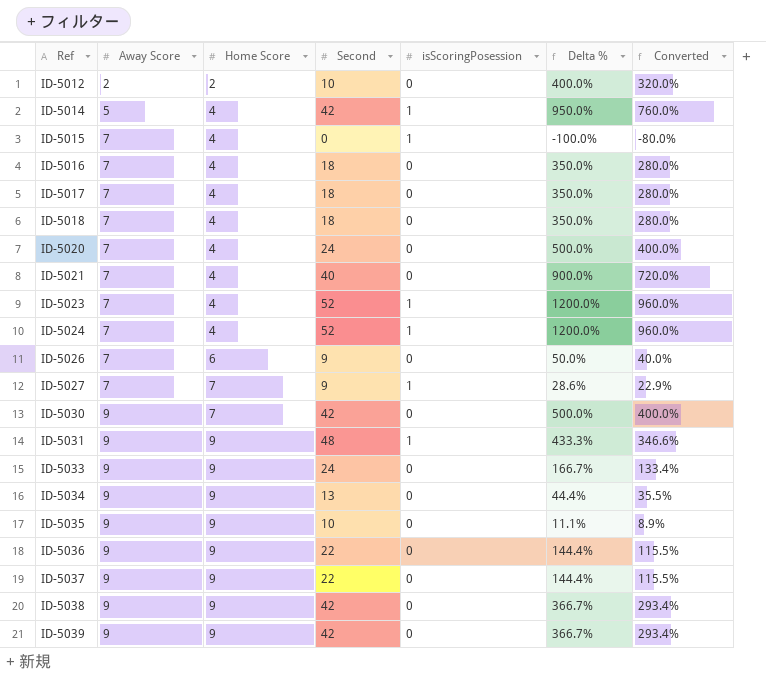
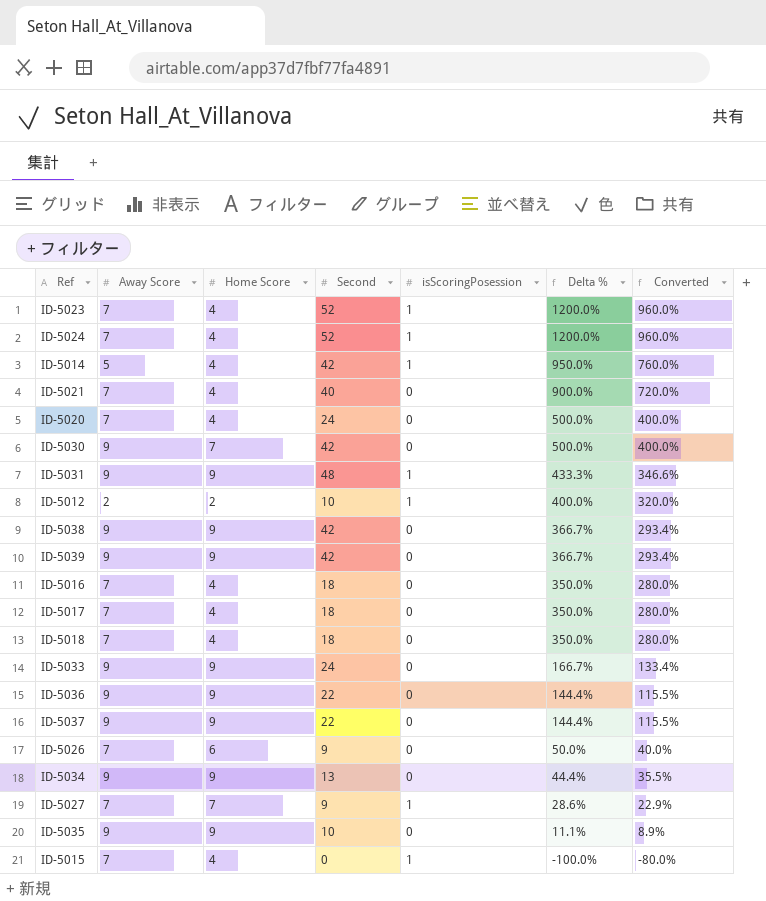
row order: Ref ascending -> Delta % descending
ID-5012 | isScoringPosession: 0 -> 1

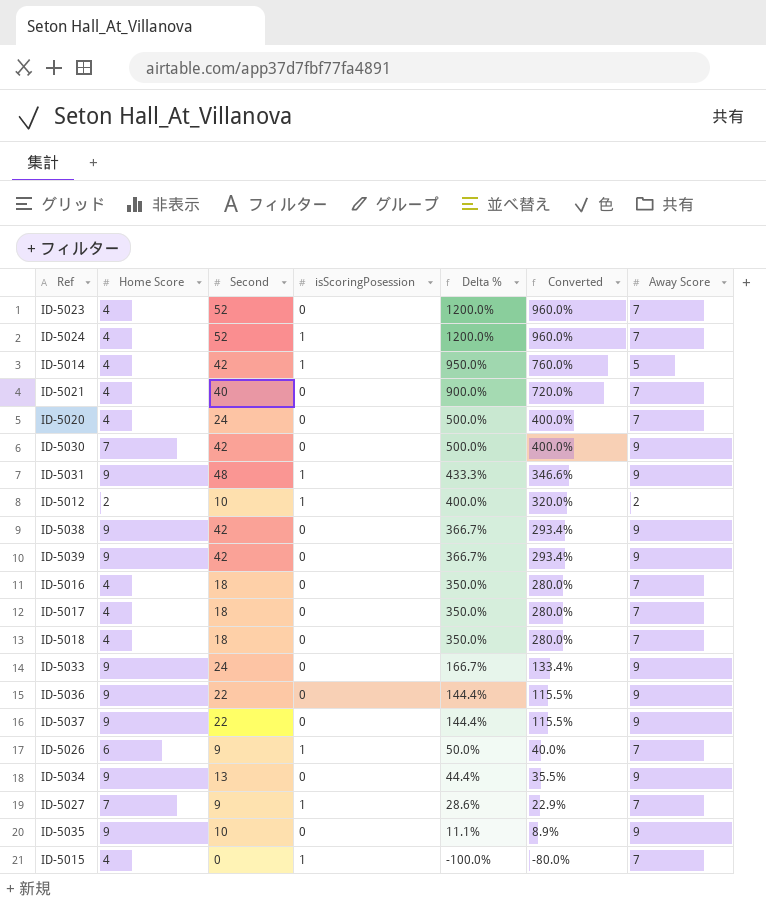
column Away Score | position: 2 -> 7
ID-5023 | isScoringPosession: 1 -> 0
ID-5026 | isScoringPosession: 0 -> 1

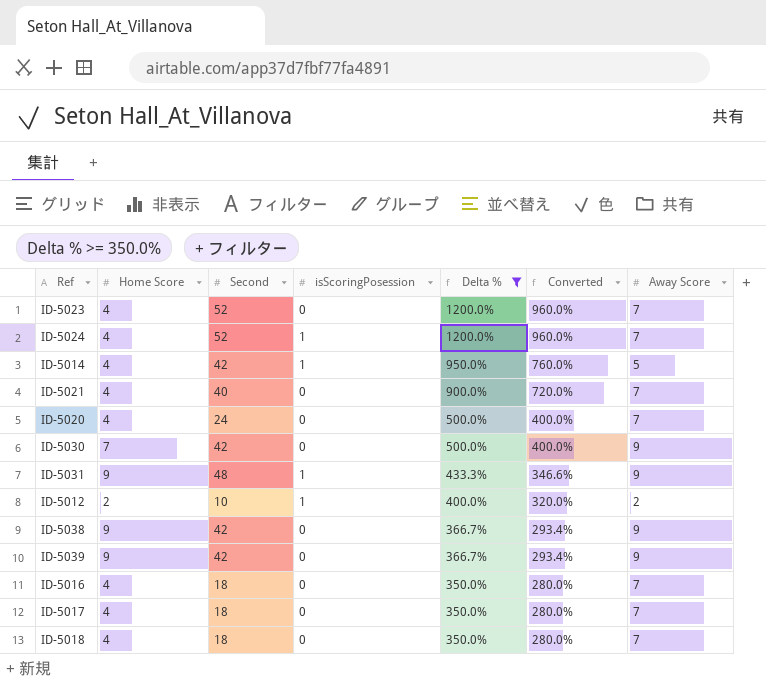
filter: none -> Delta % >= 350.0%

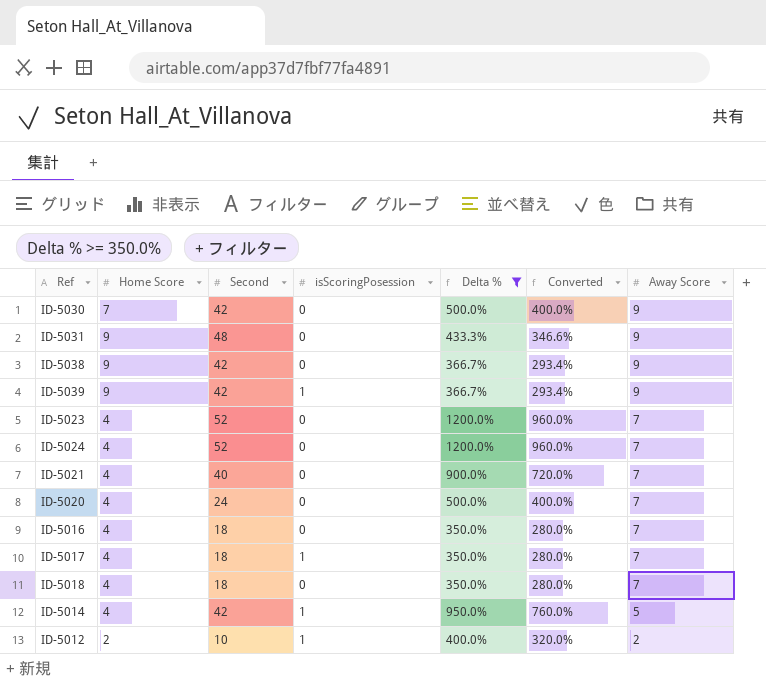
row order: Delta % descending -> Away Score descending
ID-5031 | isScoringPosession: 1 -> 0
ID-5039 | isScoringPosession: 0 -> 1
ID-5024 | isScoringPosession: 1 -> 0
ID-5017 | isScoringPosession: 0 -> 1

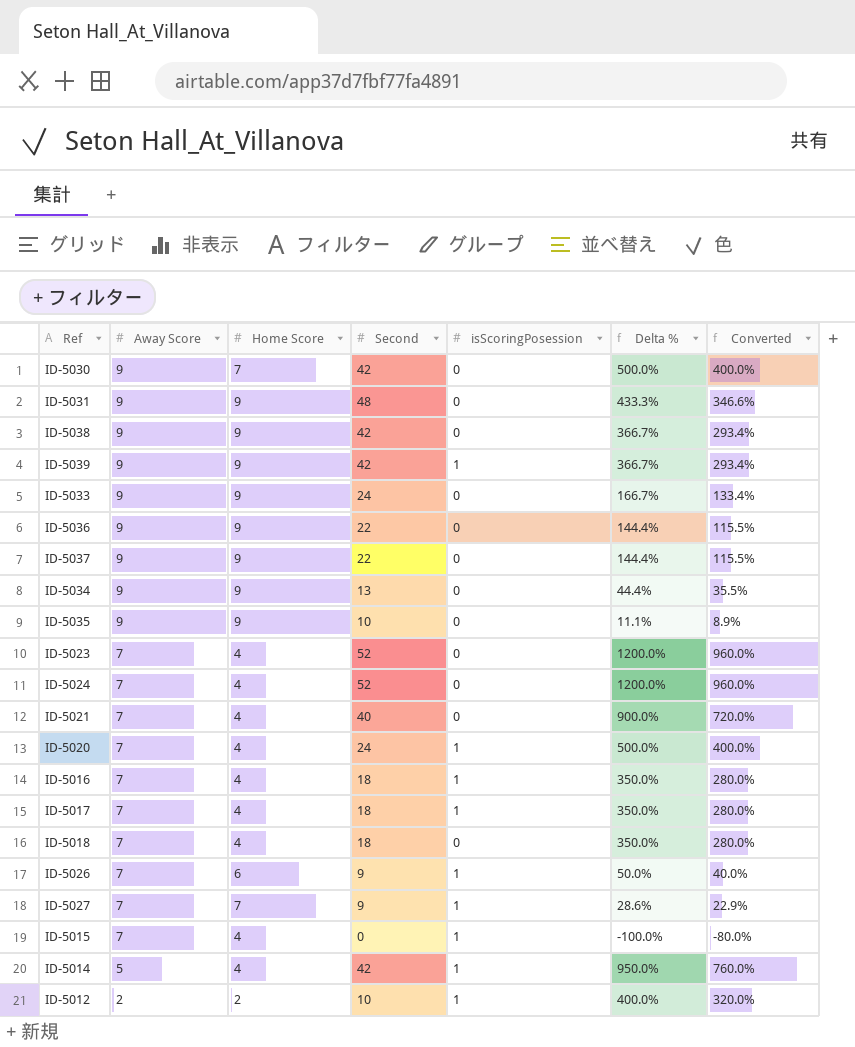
filter: Delta % >= 350.0% -> none
column Away Score | position: 7 -> 2
ID-5020 | isScoringPosession: 0 -> 1
ID-5016 | isScoringPosession: 0 -> 1

